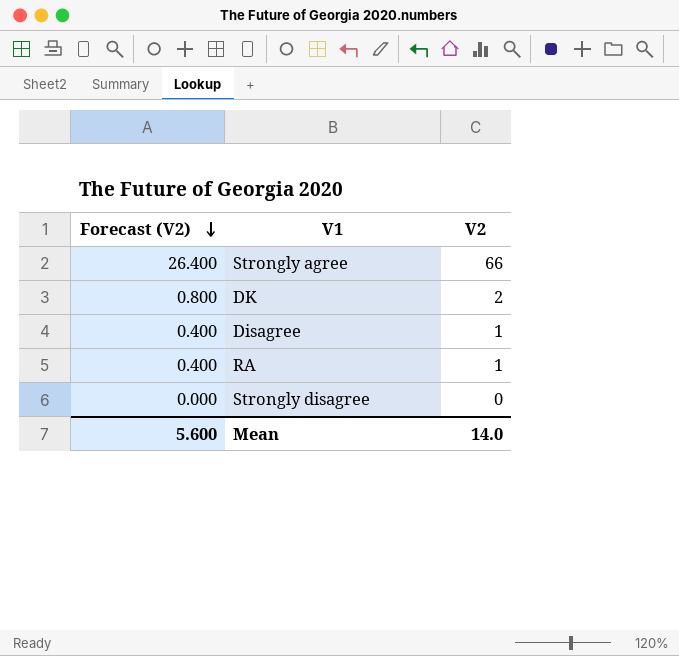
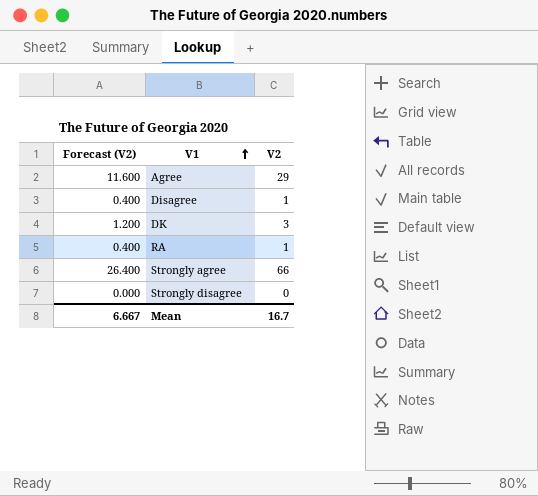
row order: Forecast (V2) descending -> V1 ascending
row Agree: none -> 11.600 | 29
DK | Forecast (V2): 0.800 -> 1.200
DK | V2: 2 -> 3
Mean | Forecast (V2): 5.600 -> 6.667
Mean | V2: 14.0 -> 16.7

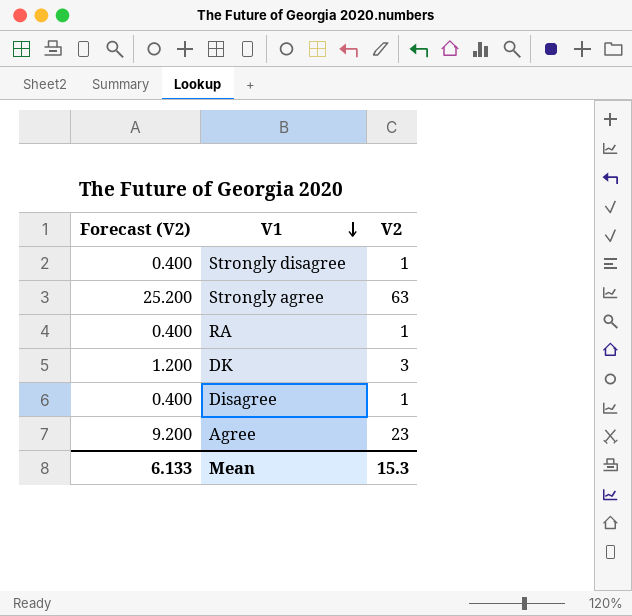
row order: V1 ascending -> V1 descending
Strongly disagree | Forecast (V2): 0.000 -> 0.400
Strongly disagree | V2: 0 -> 1
Strongly agree | Forecast (V2): 26.400 -> 25.200
Strongly agree | V2: 66 -> 63
Agree | Forecast (V2): 11.600 -> 9.200
Agree | V2: 29 -> 23
Mean | Forecast (V2): 6.667 -> 6.133
Mean | V2: 16.7 -> 15.3

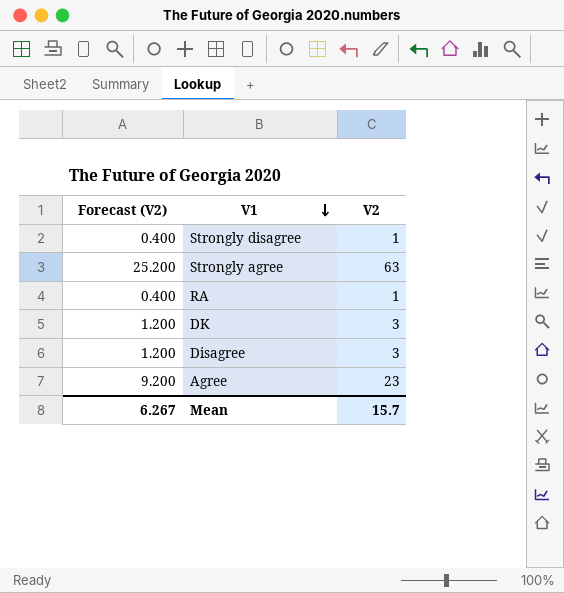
Disagree | Forecast (V2): 0.400 -> 1.200
Disagree | V2: 1 -> 3
Mean | Forecast (V2): 6.133 -> 6.267
Mean | V2: 15.3 -> 15.7

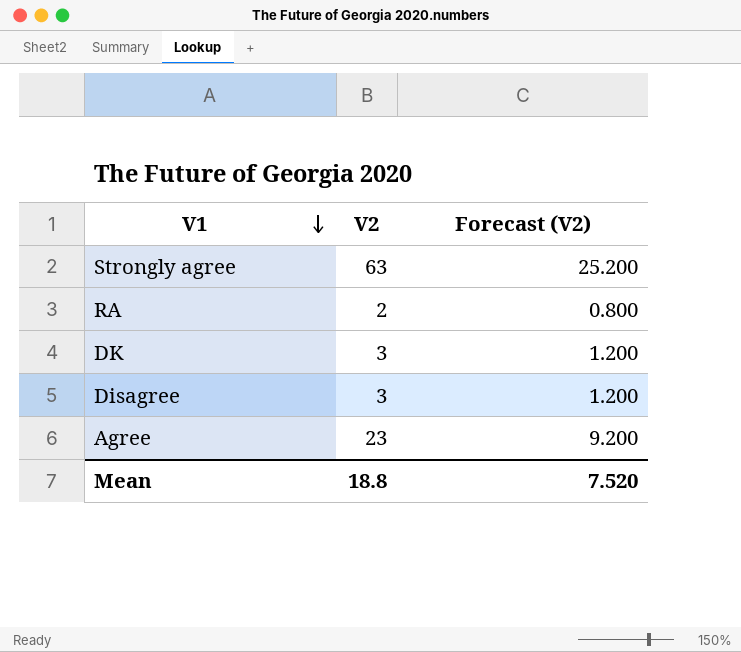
column Forecast (V2) | position: 1 -> 3
row Strongly disagree: 0.400 | 1 -> none
RA | V2: 1 -> 2
RA | Forecast (V2): 0.400 -> 0.800
Mean | V2: 15.7 -> 18.8
Mean | Forecast (V2): 6.267 -> 7.520

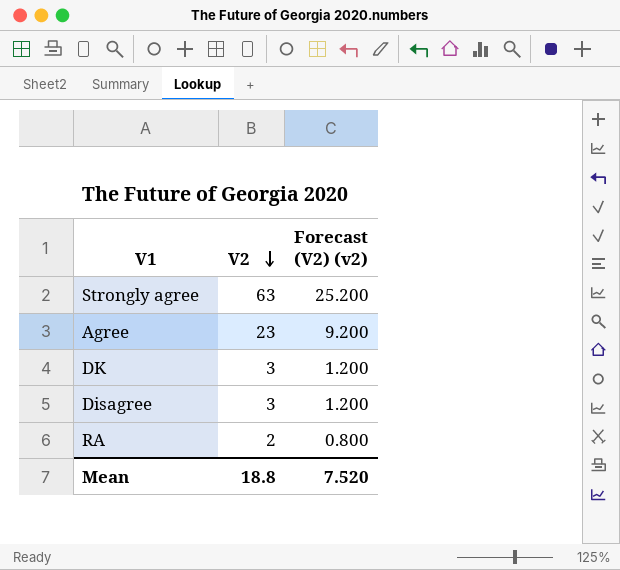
row order: V1 descending -> V2 descending
column name: Forecast (V2) -> Forecast (V2) (v2)

